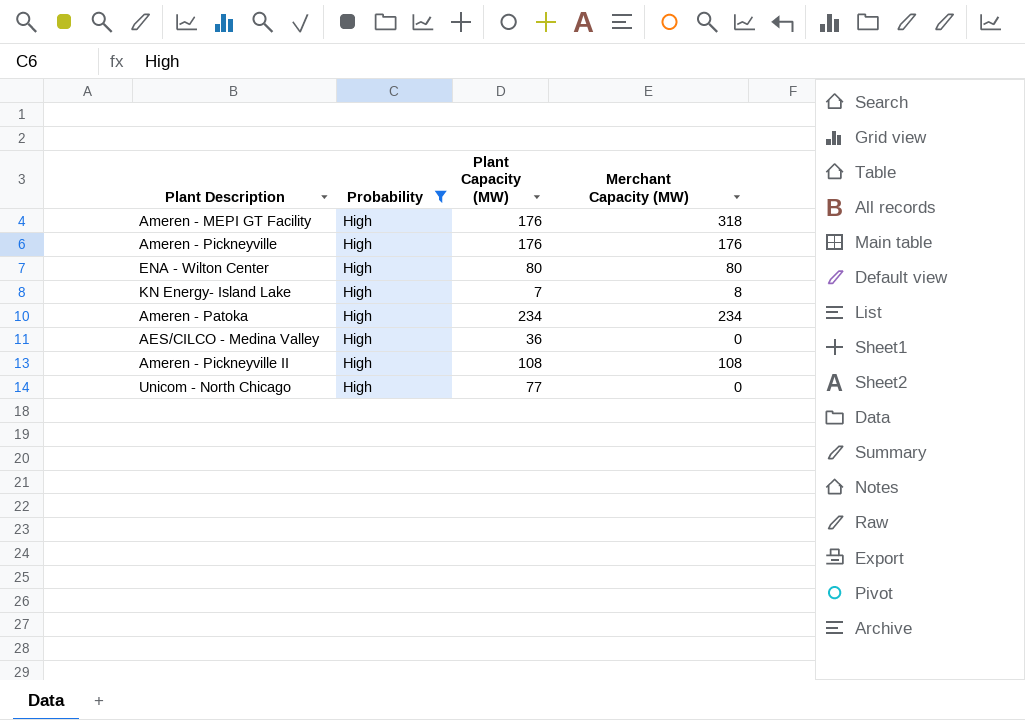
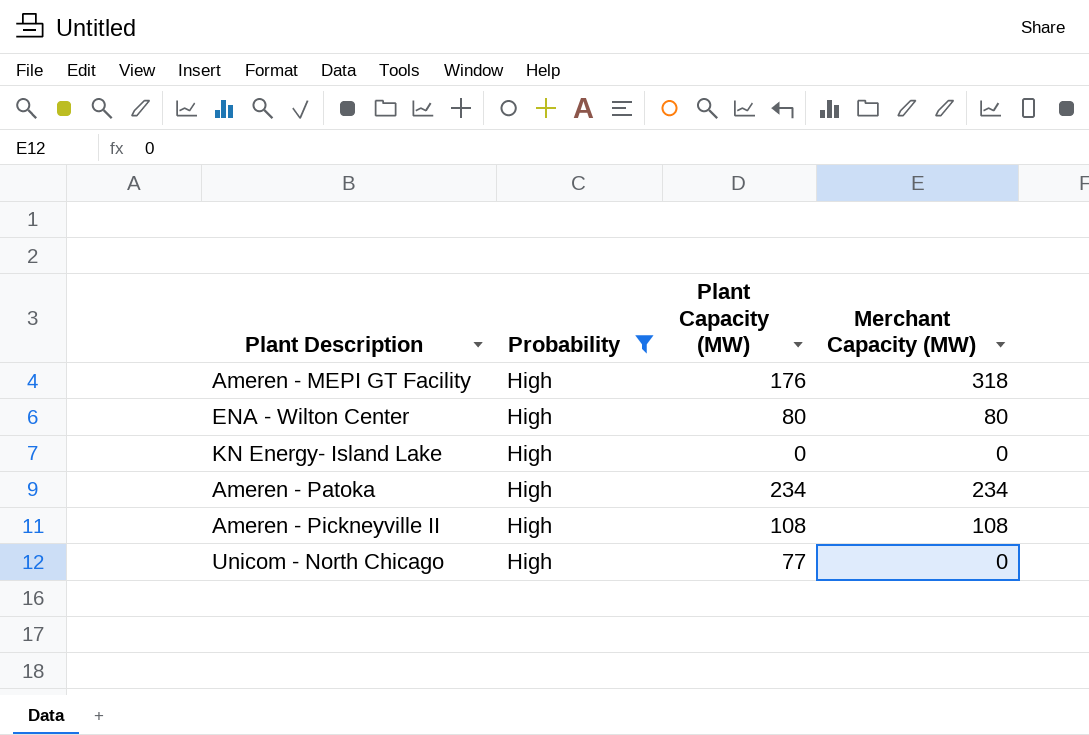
row Ameren - Pickneyville: High | 176 | 176 -> none
row AES/CILCO - Medina Valley: High | 36 | 0 -> none
KN Energy- Island Lake | Plant Capacity (MW): 7 -> 0
KN Energy- Island Lake | Merchant Capacity (MW): 8 -> 0

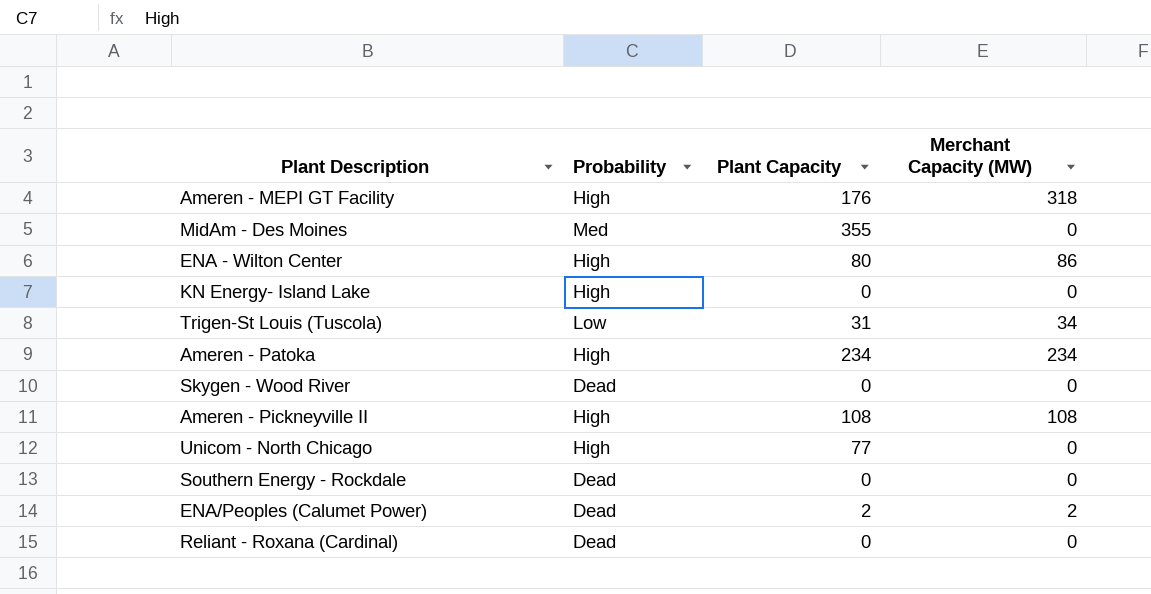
filter: Probability = High -> none
column name: Plant Capacity (MW) -> Plant Capacity
ENA - Wilton Center | Merchant Capacity (MW): 80 -> 86

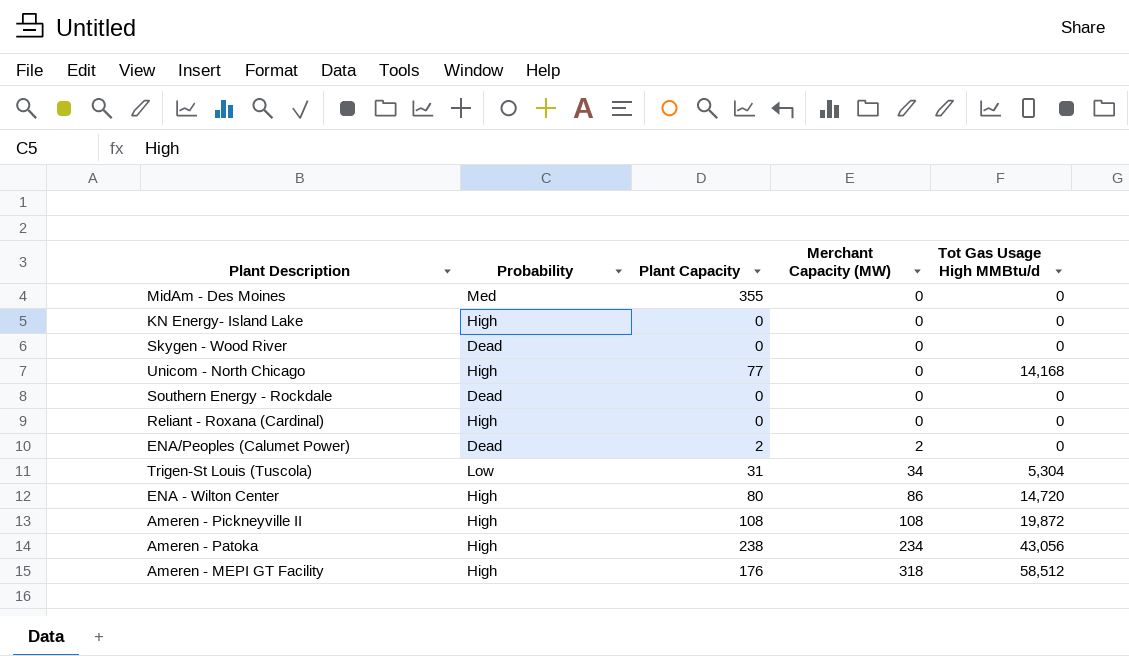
row order: none -> Merchant Capacity (MW) ascending
column Tot Gas Usage High MMBtu/d | position: none -> 5
Reliant - Roxana (Cardinal) | Probability: Dead -> High
Ameren - Patoka | Plant Capacity: 234 -> 238

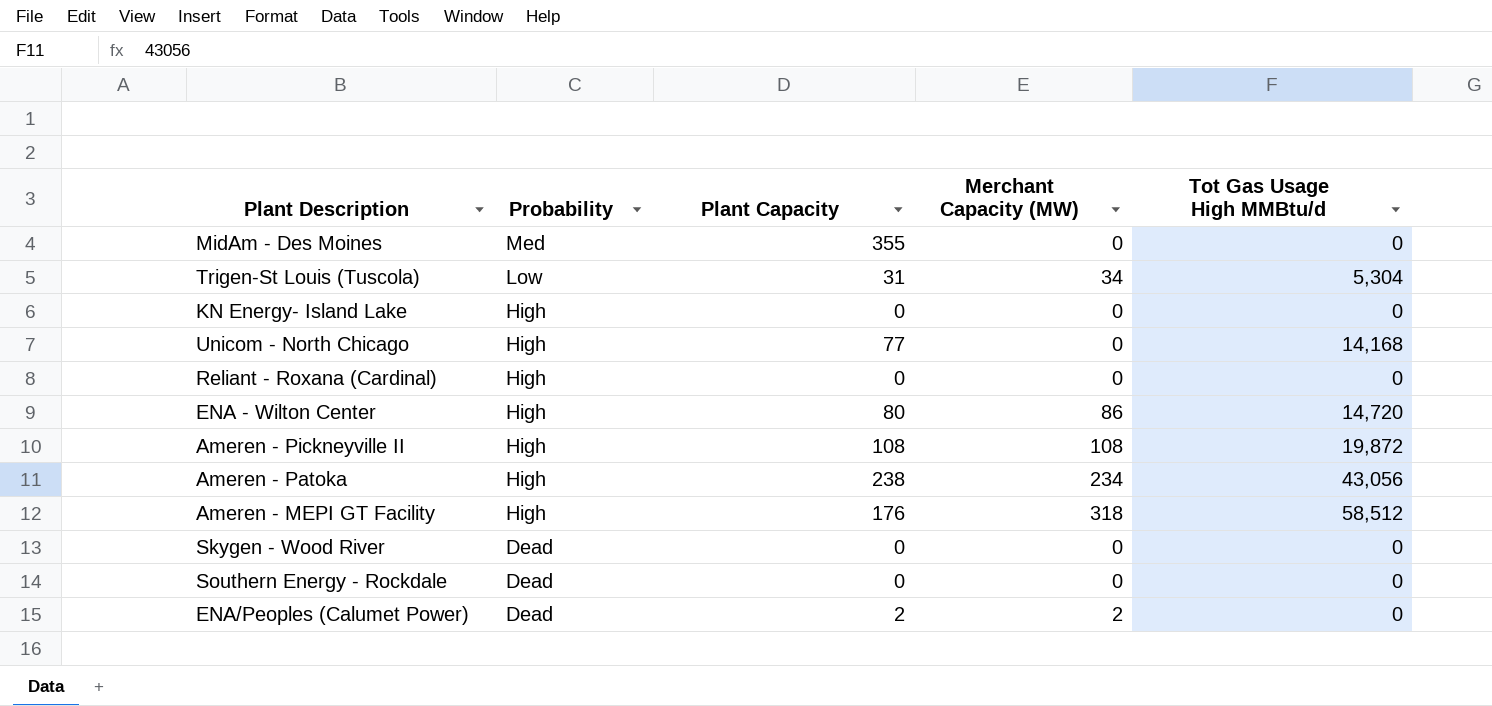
row order: Merchant Capacity (MW) ascending -> Probability descending

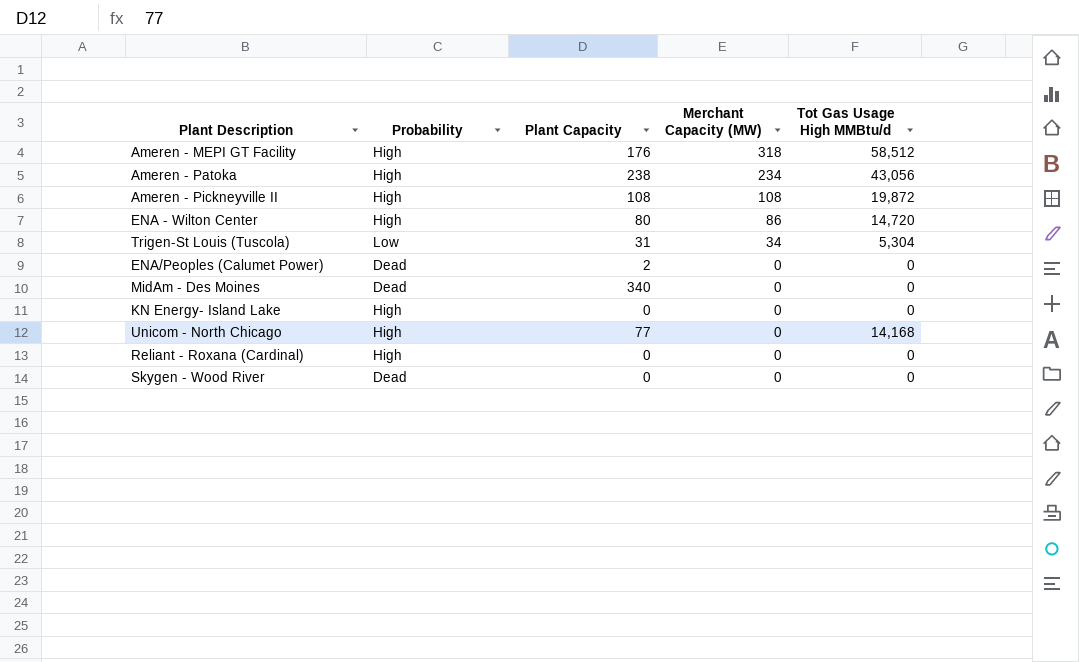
row order: Probability descending -> Merchant Capacity (MW) descending
row Southern Energy - Rockdale: Dead | 0 | 0 | 0 -> none
ENA/Peoples (Calumet Power) | Merchant Capacity (MW): 2 -> 0
MidAm - Des Moines | Probability: Med -> Dead
MidAm - Des Moines | Plant Capacity: 355 -> 340

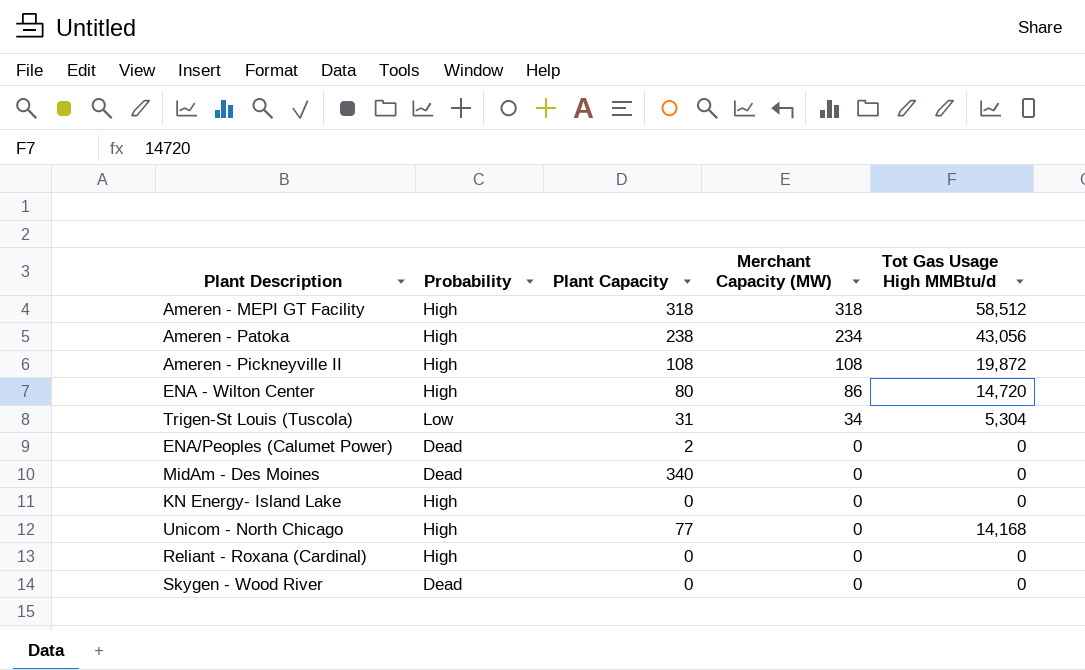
Ameren - MEPI GT Facility | Plant Capacity: 176 -> 318

